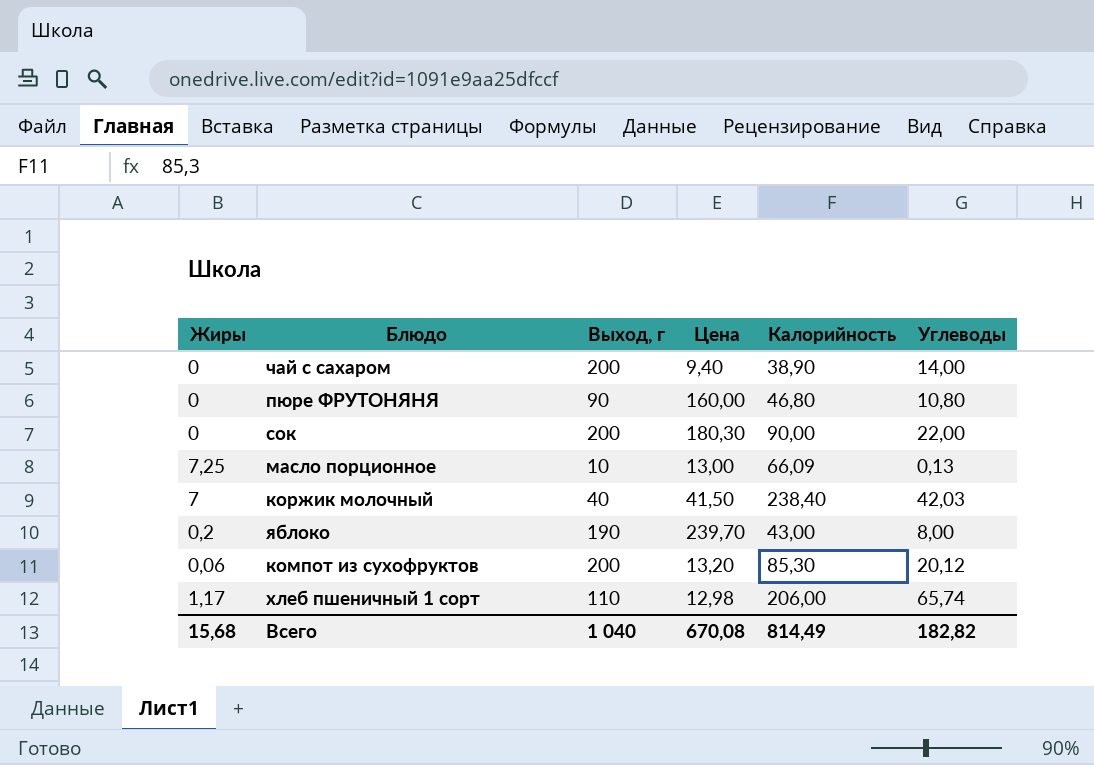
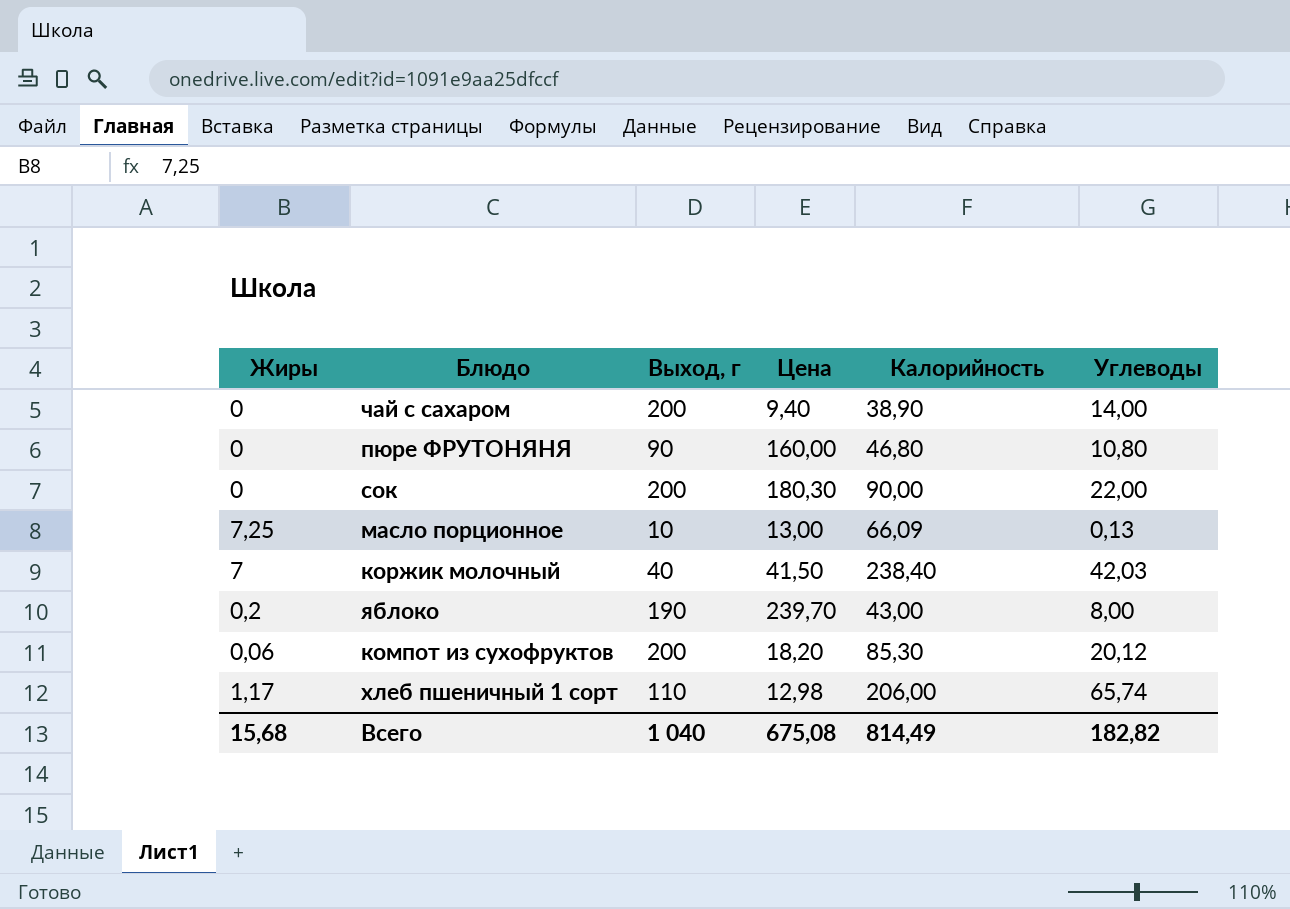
компот из сухофруктов | Цена: 13,20 -> 18,20
Всего | Цена: 670,08 -> 675,08

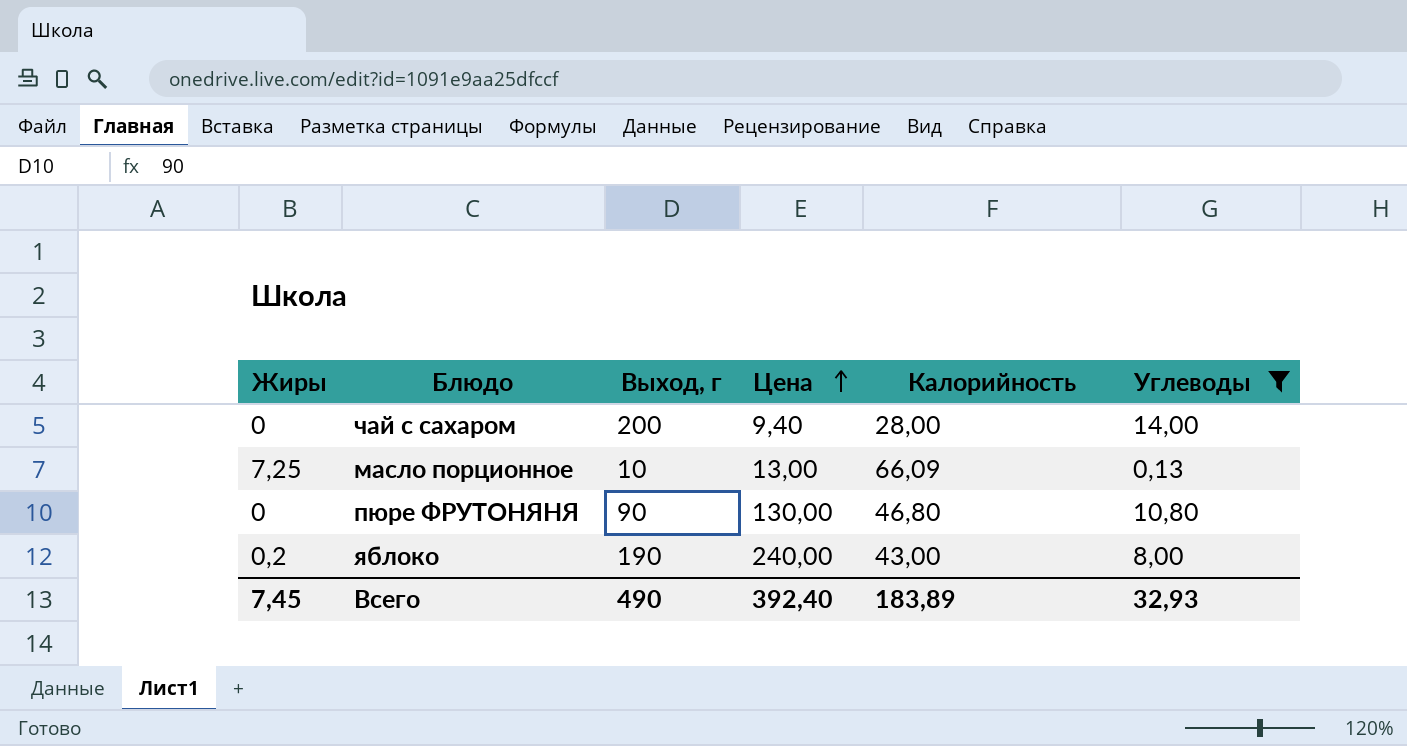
filter: none -> Углеводы <= 14,00
row order: none -> Цена ascending
чай с сахаром | Калорийность: 38,90 -> 28,00
пюре ФРУТОНЯНЯ | Цена: 160,00 -> 130,00
яблоко | Цена: 239,70 -> 240,00
Всего | Жиры: 15,68 -> 7,45
Всего | Выход, г: 1 040 -> 490
Всего | Цена: 675,08 -> 392,40
Всего | Калорийность: 814,49 -> 183,89
Всего | Углеводы: 182,82 -> 32,93

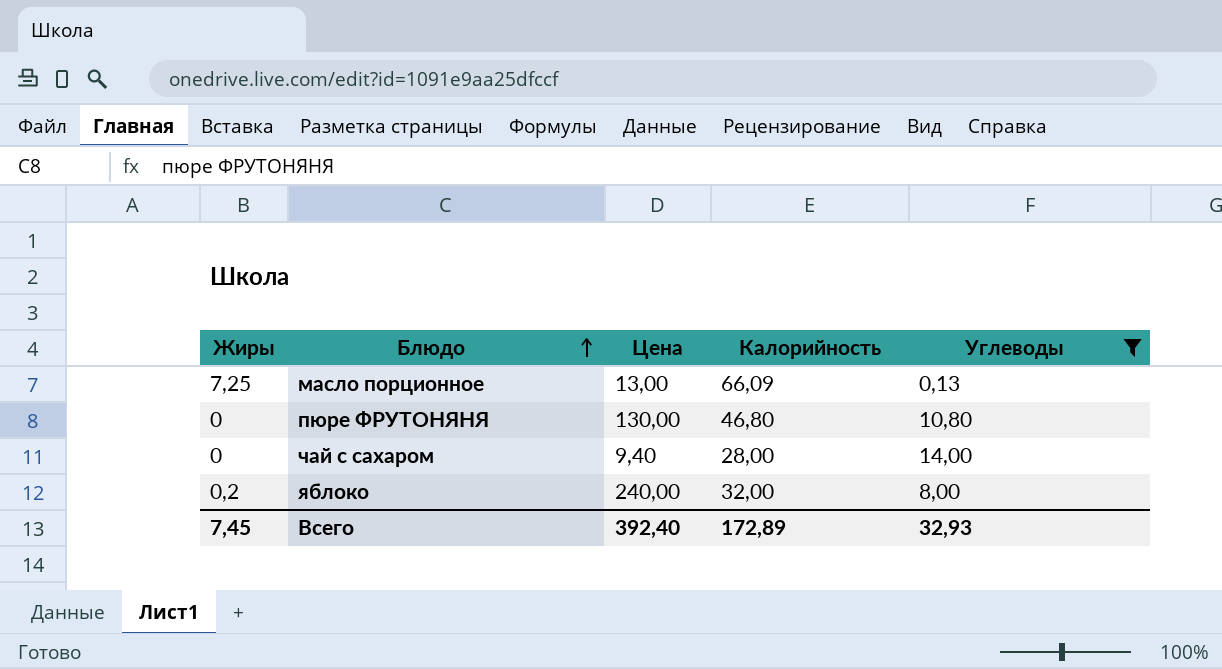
row order: Цена ascending -> Блюдо ascending
column Выход, г | position: 3 -> none
яблоко | Калорийность: 43,00 -> 32,00
Всего | Калорийность: 183,89 -> 172,89

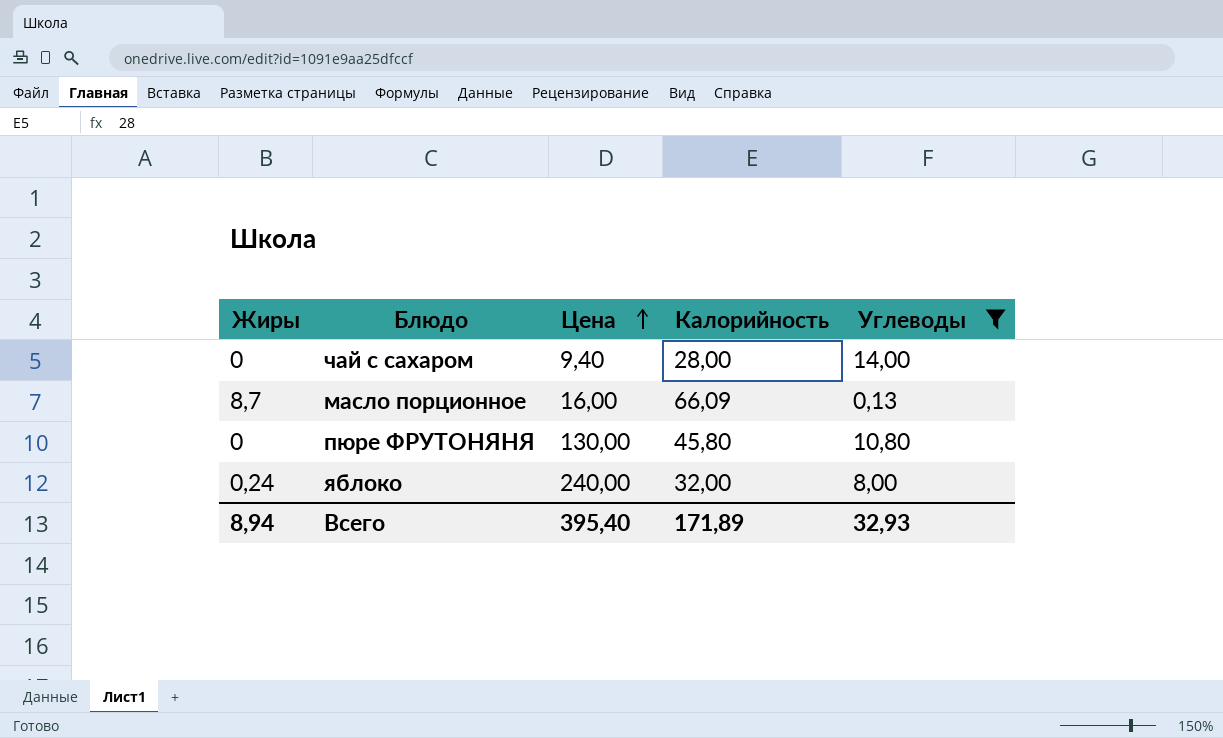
row order: Блюдо ascending -> Цена ascending
масло порционное | Жиры: 7,25 -> 8,7
масло порционное | Цена: 13,00 -> 16,00
пюре ФРУТОНЯНЯ | Калорийность: 46,80 -> 45,80
яблоко | Жиры: 0,2 -> 0,24
Всего | Жиры: 7,45 -> 8,94
Всего | Цена: 392,40 -> 395,40
Всего | Калорийность: 172,89 -> 171,89

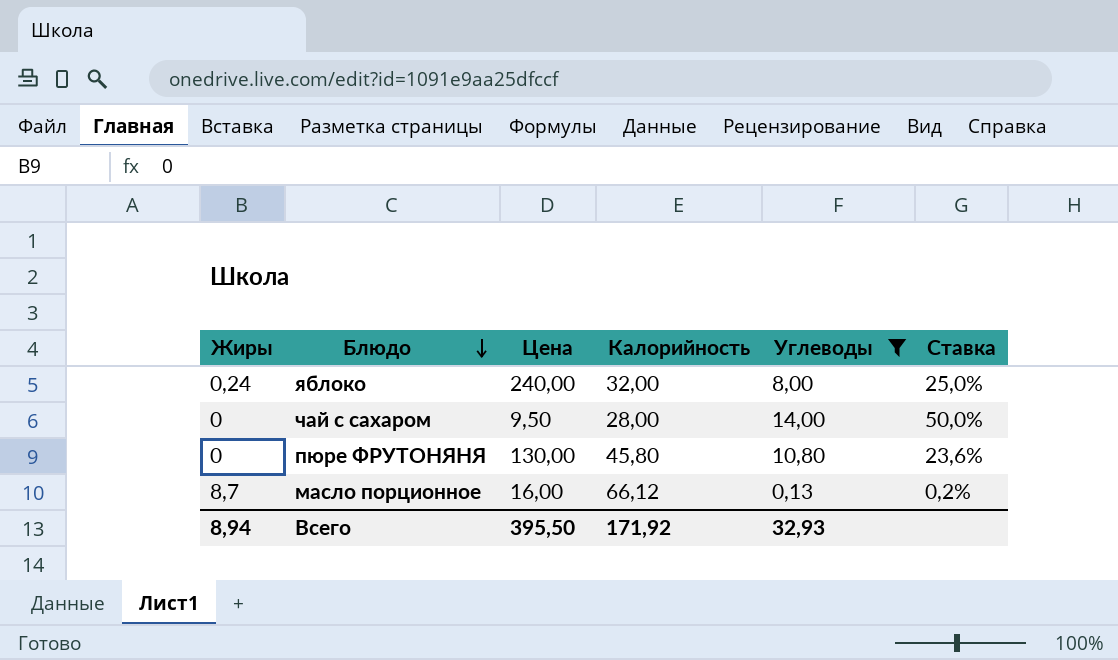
row order: Цена ascending -> Блюдо descending
column Ставка | formula: none -> [Углеводы] / [Калорийность]
чай с сахаром | Цена: 9,40 -> 9,50
масло порционное | Калорийность: 66,09 -> 66,12
Всего | Цена: 395,40 -> 395,50
Всего | Калорийность: 171,89 -> 171,92

